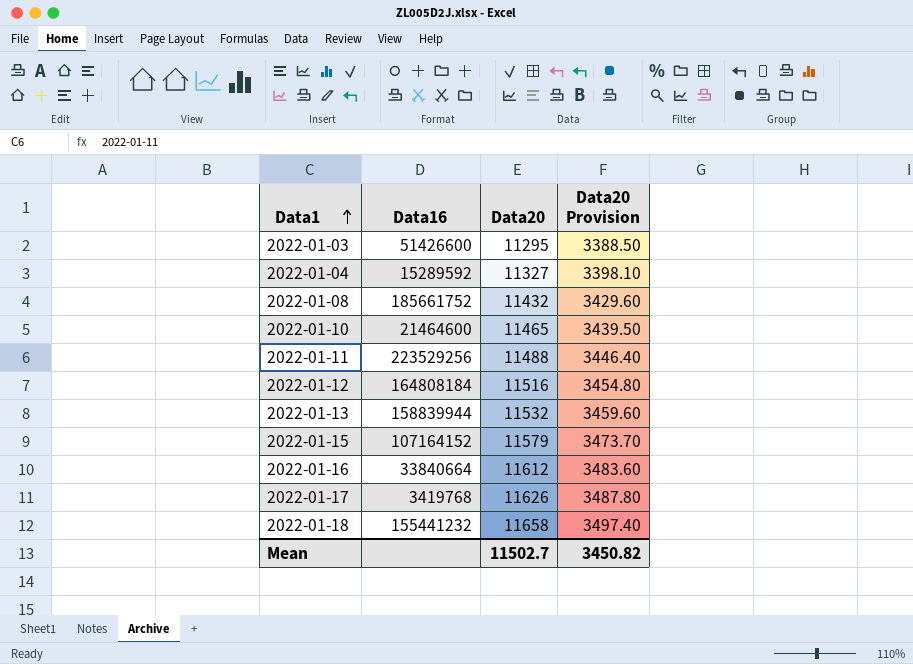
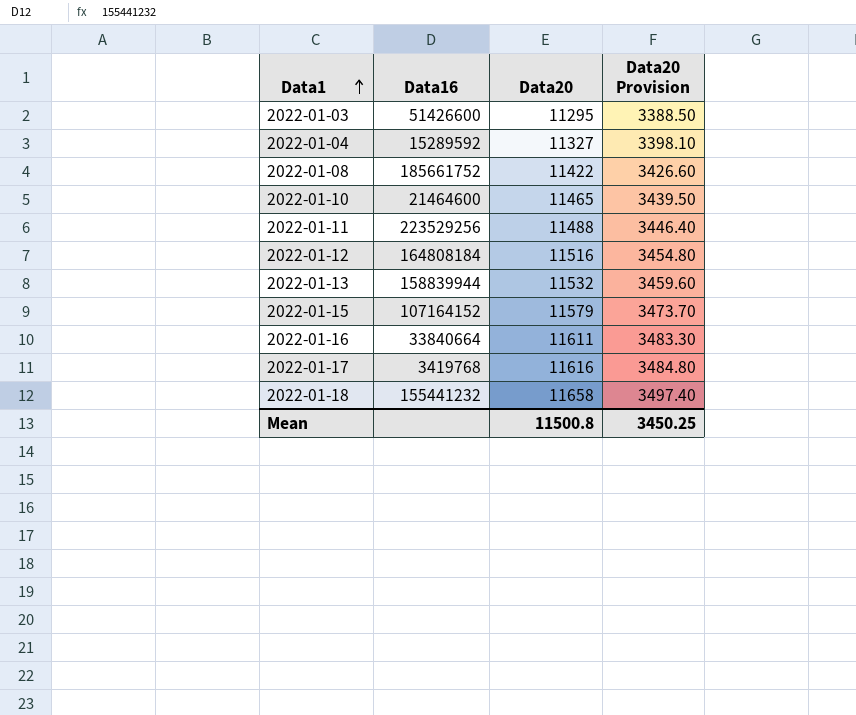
2022-01-08 | Data20: 11432 -> 11422
2022-01-08 | Data20 Provision: 3429.60 -> 3426.60
2022-01-16 | Data20: 11612 -> 11611
2022-01-16 | Data20 Provision: 3483.60 -> 3483.30
2022-01-17 | Data20: 11626 -> 11616
2022-01-17 | Data20 Provision: 3487.80 -> 3484.80
Mean | Data20: 11502.7 -> 11500.8
Mean | Data20 Provision: 3450.82 -> 3450.25

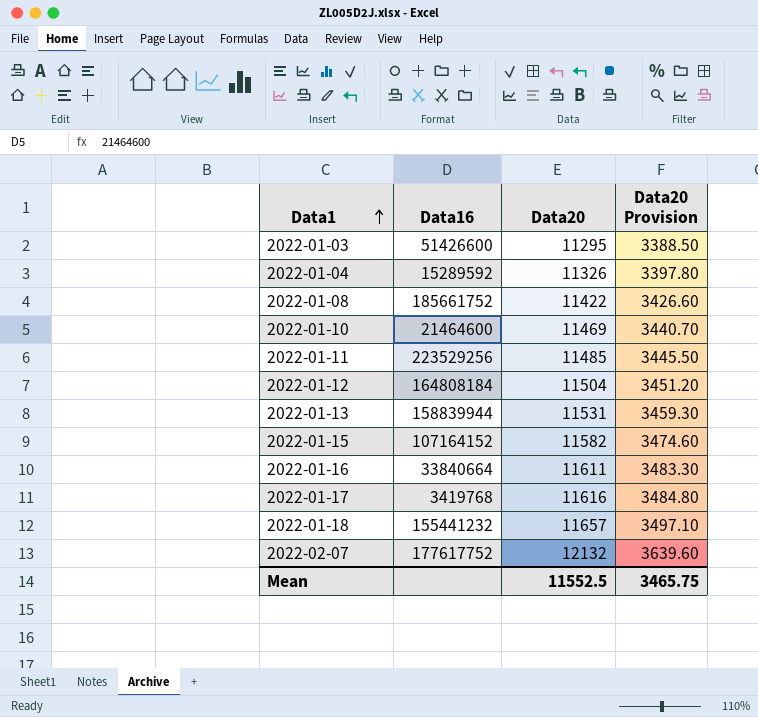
2022-01-04 | Data20: 11327 -> 11326
2022-01-04 | Data20 Provision: 3398.10 -> 3397.80
2022-01-10 | Data20: 11465 -> 11469
2022-01-10 | Data20 Provision: 3439.50 -> 3440.70
2022-01-11 | Data20: 11488 -> 11485
2022-01-11 | Data20 Provision: 3446.40 -> 3445.50
2022-01-12 | Data20: 11516 -> 11504
2022-01-12 | Data20 Provision: 3454.80 -> 3451.20
2022-01-13 | Data20: 11532 -> 11531
2022-01-13 | Data20 Provision: 3459.60 -> 3459.30
2022-01-15 | Data20: 11579 -> 11582
2022-01-15 | Data20 Provision: 3473.70 -> 3474.60
2022-01-18 | Data20: 11658 -> 11657
2022-01-18 | Data20 Provision: 3497.40 -> 3497.10
row 2022-02-07: none -> 177617752 | 12132 | 3639.60
Mean | Data20: 11500.8 -> 11552.5
Mean | Data20 Provision: 3450.25 -> 3465.75

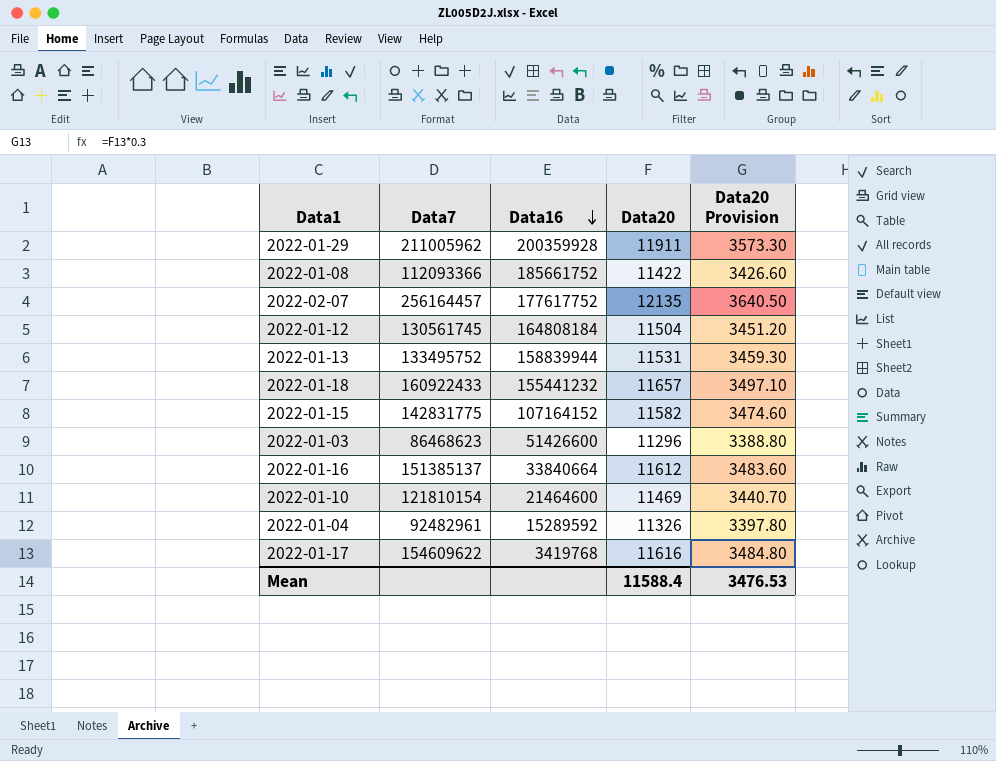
row order: Data1 ascending -> Data16 descending
column Data7 | position: none -> 2
row 2022-01-11: 223529256 | 11485 | 3445.50 -> none
row 2022-01-29: none -> 211005962 | 200359928 | 11911 | 3573.30
2022-02-07 | Data20: 12132 -> 12135
2022-02-07 | Data20 Provision: 3639.60 -> 3640.50
2022-01-03 | Data20: 11295 -> 11296
2022-01-03 | Data20 Provision: 3388.50 -> 3388.80
2022-01-16 | Data20: 11611 -> 11612
2022-01-16 | Data20 Provision: 3483.30 -> 3483.60
Mean | Data20: 11552.5 -> 11588.4
Mean | Data20 Provision: 3465.75 -> 3476.53

